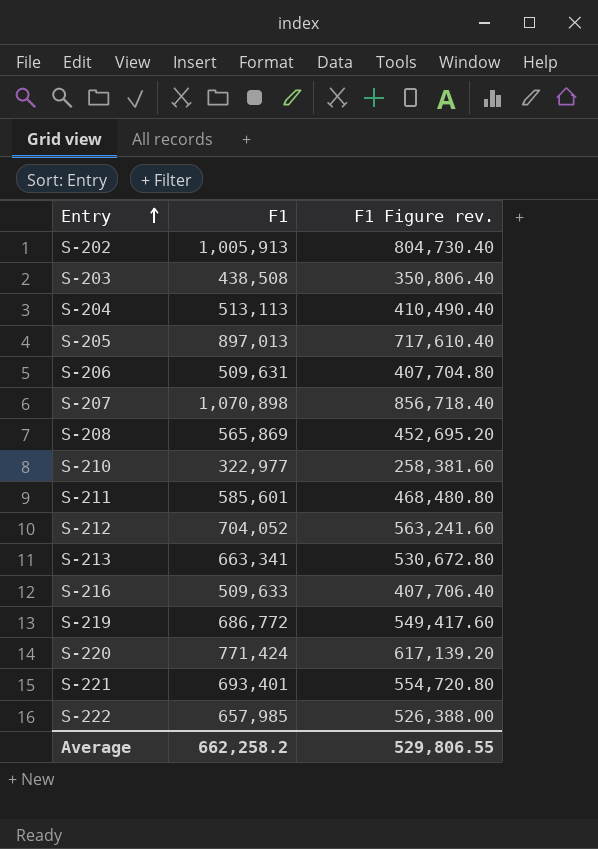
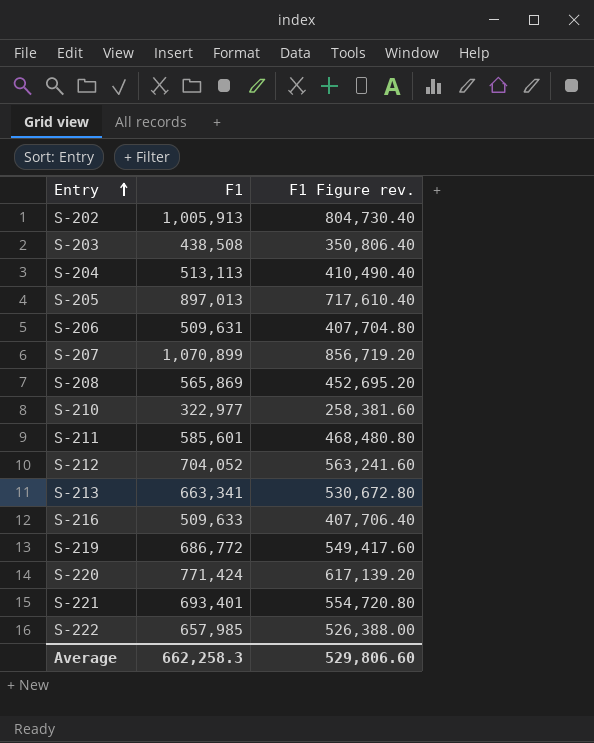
S-207 | F1: 1,070,898 -> 1,070,899
S-207 | F1 Figure rev.: 856,718.40 -> 856,719.20
Average | F1: 662,258.2 -> 662,258.3
Average | F1 Figure rev.: 529,806.55 -> 529,806.60

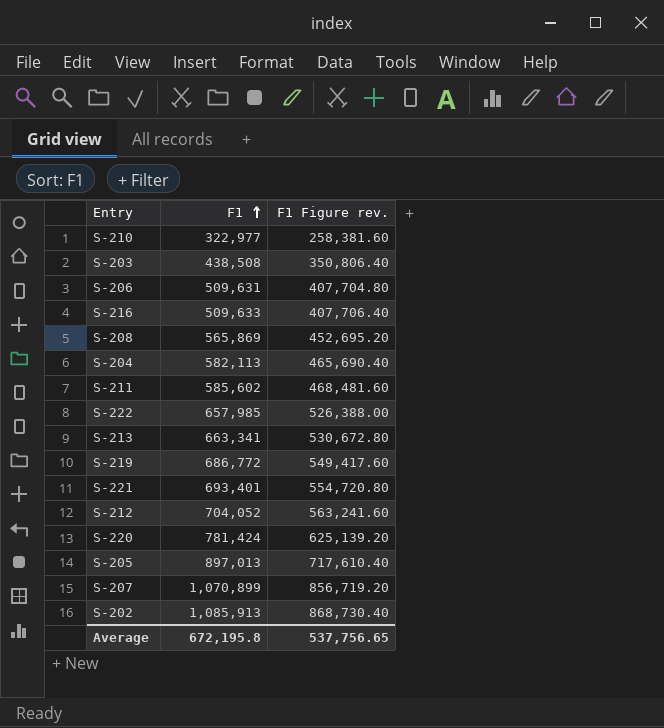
row order: Entry ascending -> F1 ascending
S-204 | F1: 513,113 -> 582,113
S-204 | F1 Figure rev.: 410,490.40 -> 465,690.40
S-211 | F1: 585,601 -> 585,602
S-211 | F1 Figure rev.: 468,480.80 -> 468,481.60
S-220 | F1: 771,424 -> 781,424
S-220 | F1 Figure rev.: 617,139.20 -> 625,139.20
S-202 | F1: 1,005,913 -> 1,085,913
S-202 | F1 Figure rev.: 804,730.40 -> 868,730.40
Average | F1: 662,258.3 -> 672,195.8
Average | F1 Figure rev.: 529,806.60 -> 537,756.65

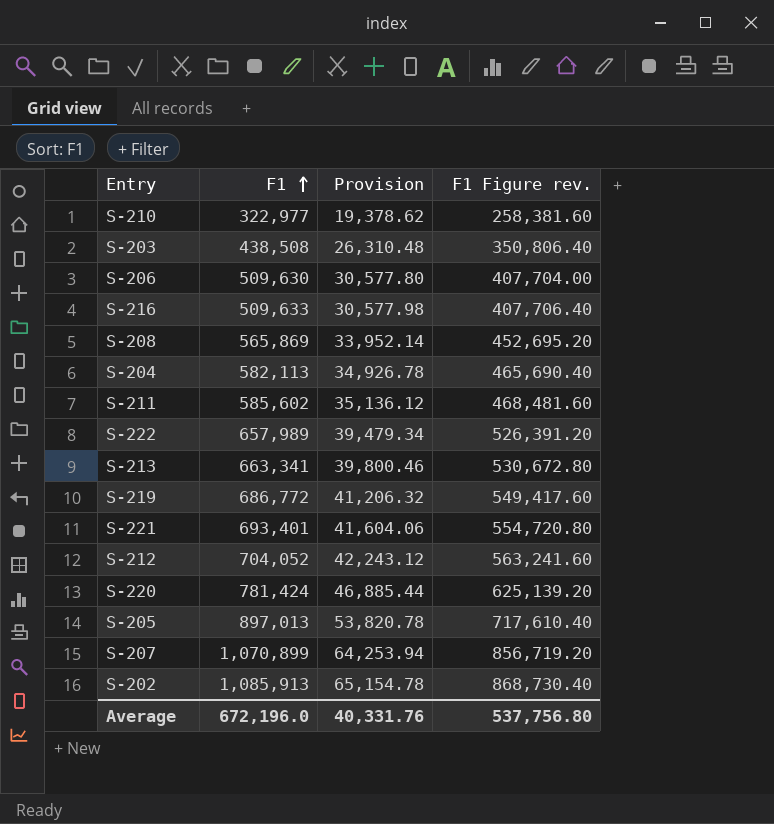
column Provision | formula: none -> [F1] * 0.06
S-206 | F1: 509,631 -> 509,630
S-206 | F1 Figure rev.: 407,704.80 -> 407,704.00
S-222 | F1: 657,985 -> 657,989
S-222 | F1 Figure rev.: 526,388.00 -> 526,391.20
Average | F1: 672,195.8 -> 672,196.0
Average | F1 Figure rev.: 537,756.65 -> 537,756.80

